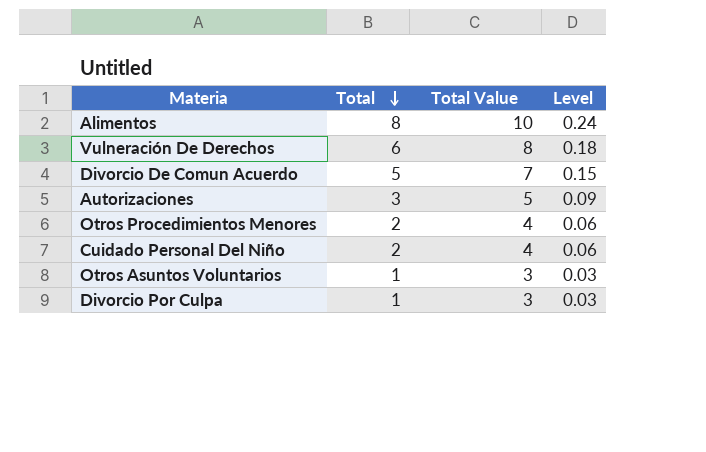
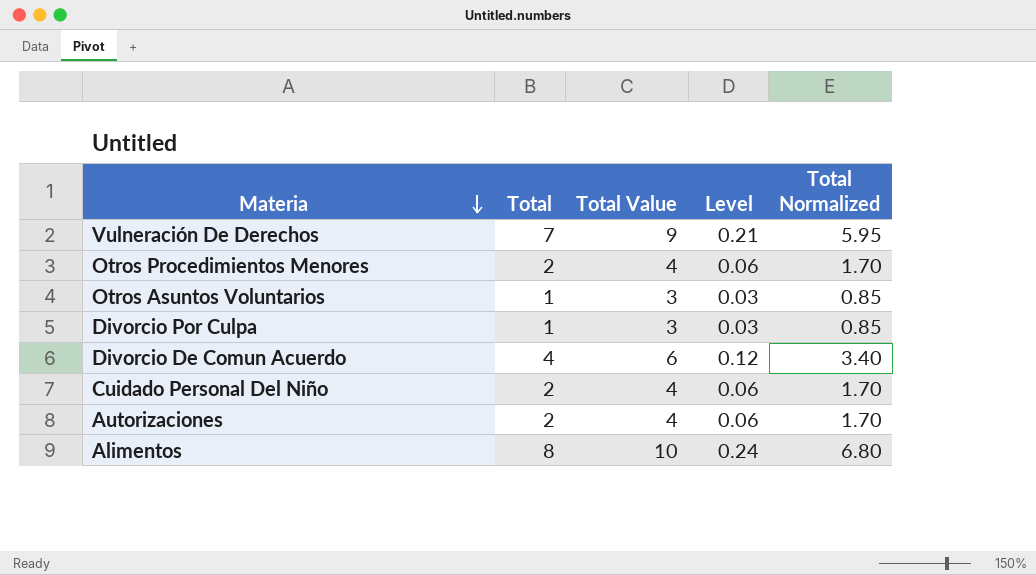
row order: Total descending -> Materia descending
column Total Normalized | formula: none -> [Total] * 0.85
Vulneración De Derechos | Total: 6 -> 7
Vulneración De Derechos | Total Value: 8 -> 9
Vulneración De Derechos | Level: 0.18 -> 0.21
Divorcio De Comun Acuerdo | Total: 5 -> 4
Divorcio De Comun Acuerdo | Total Value: 7 -> 6
Divorcio De Comun Acuerdo | Level: 0.15 -> 0.12
Autorizaciones | Total: 3 -> 2
Autorizaciones | Total Value: 5 -> 4
Autorizaciones | Level: 0.09 -> 0.06

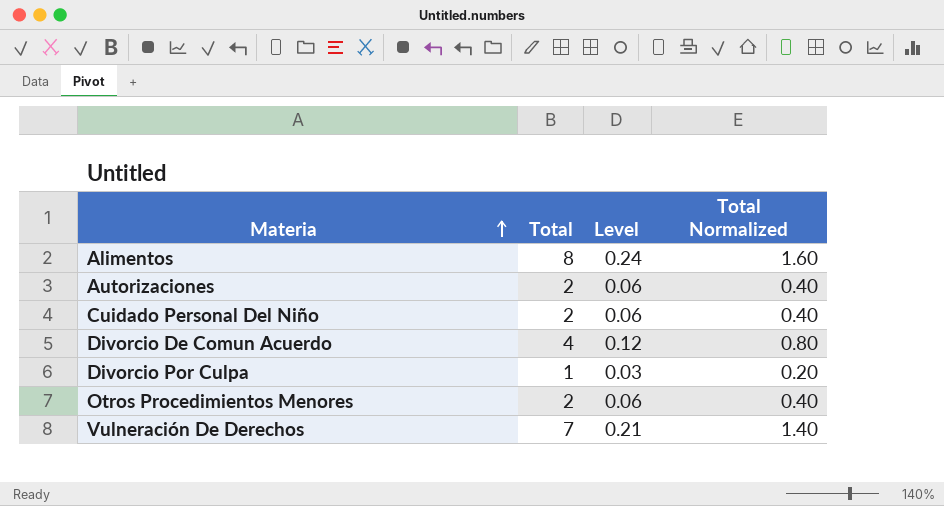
row order: Materia descending -> Materia ascending
column Total Value | formula: [Total] + 2 -> none
column Total Normalized | formula: [Total] * 0.85 -> [Total] * 0.2
row Otros Asuntos Voluntarios: 1 | 3 | 0.03 | 0.85 -> none

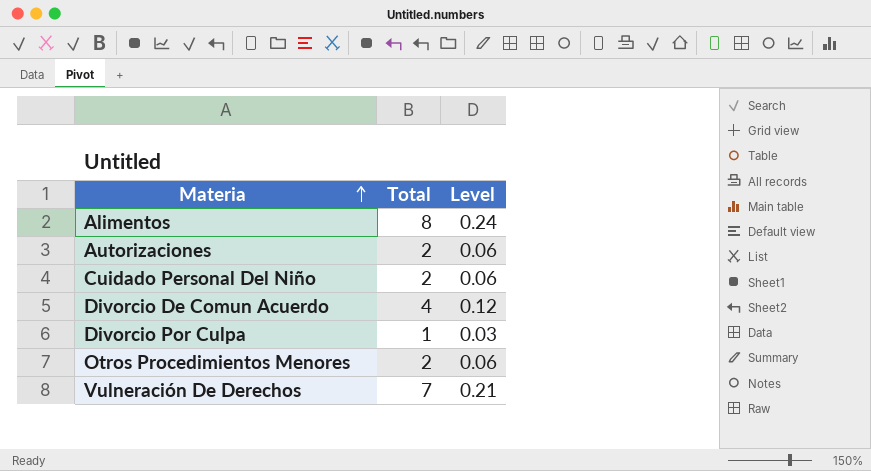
column Total Normalized | formula: [Total] * 0.2 -> none

